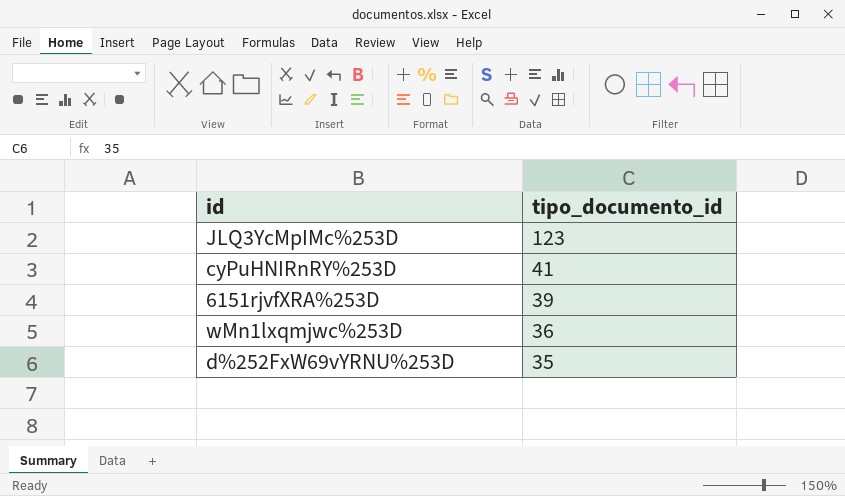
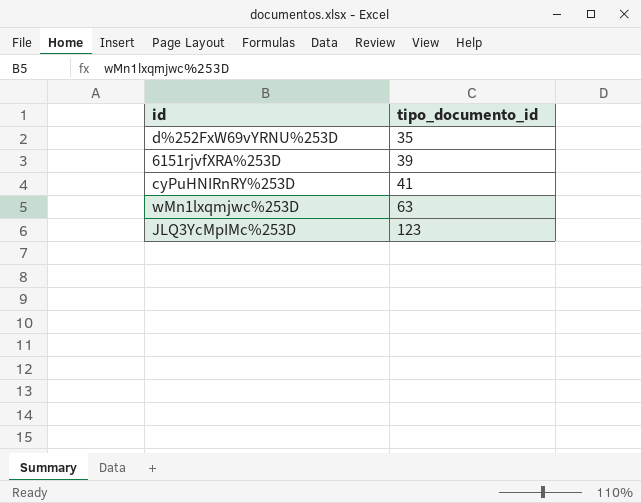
row order: tipo_documento_id descending -> tipo_documento_id ascending
wMn1lxqmjwc%253D | tipo_documento_id: 36 -> 63

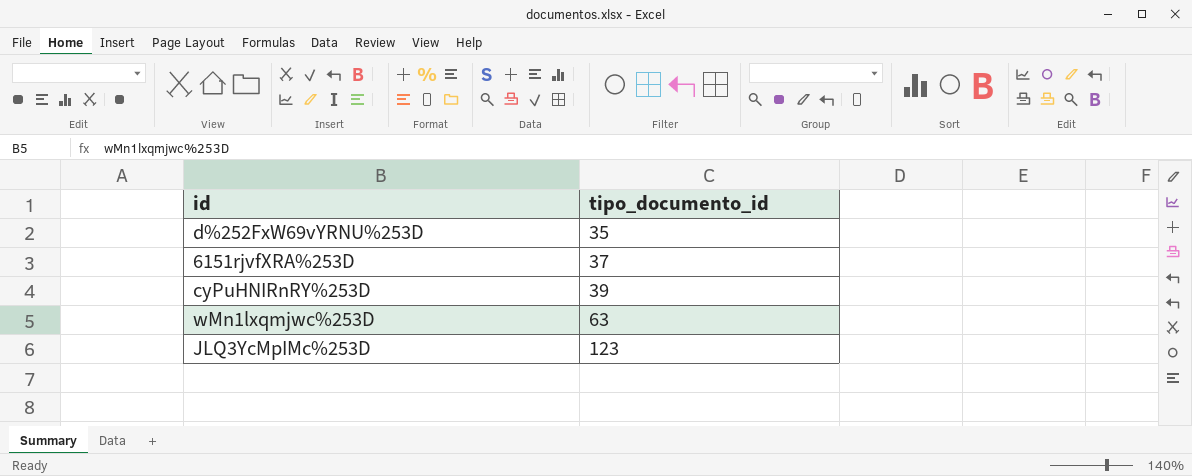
6151rjvfXRA%253D | tipo_documento_id: 39 -> 37
cyPuHNIRnRY%253D | tipo_documento_id: 41 -> 39

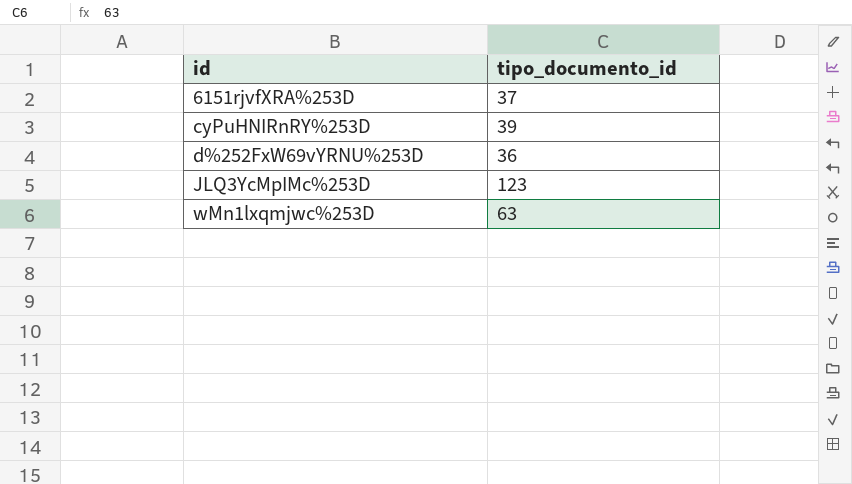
row order: tipo_documento_id ascending -> id ascending
d%252FxW69vYRNU%253D | tipo_documento_id: 35 -> 36

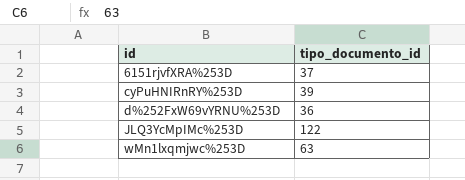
JLQ3YcMpIMc%253D | tipo_documento_id: 123 -> 122

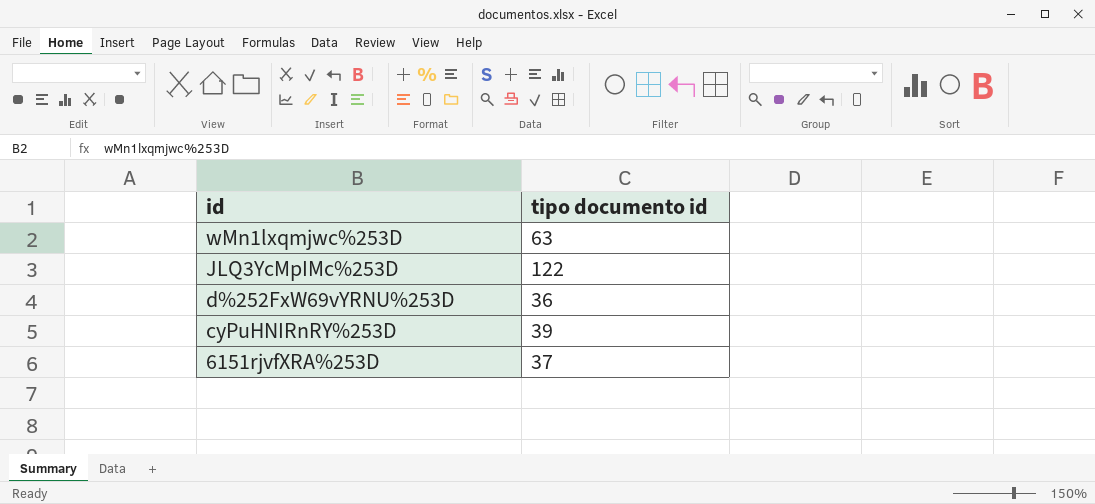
row order: id ascending -> id descending
column name: tipo_documento_id -> tipo documento id

